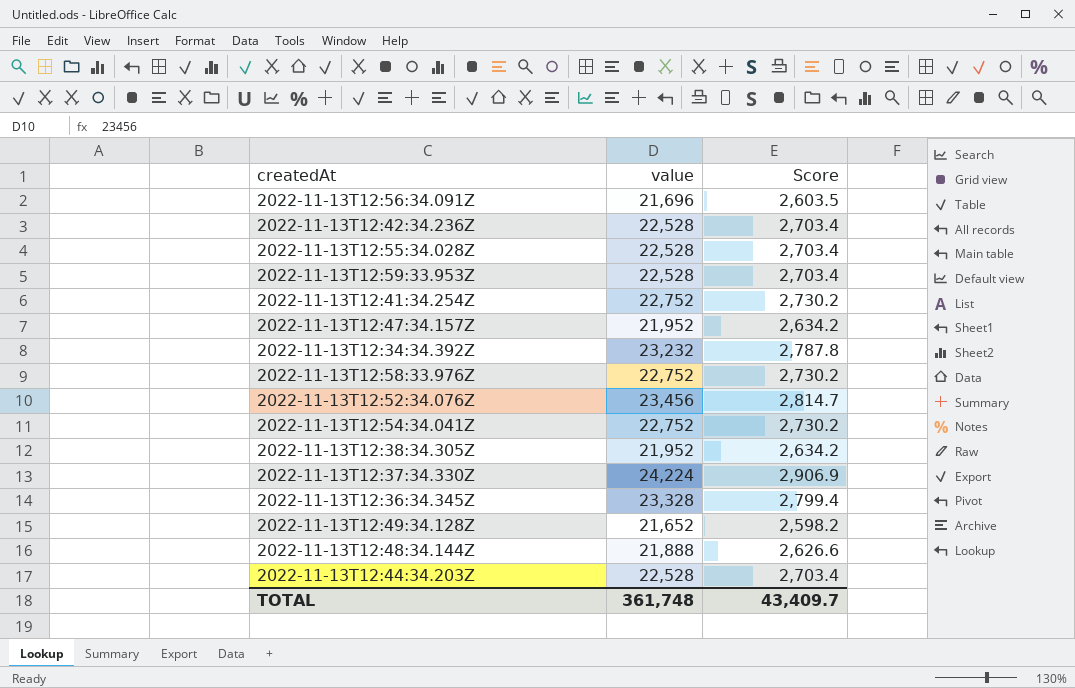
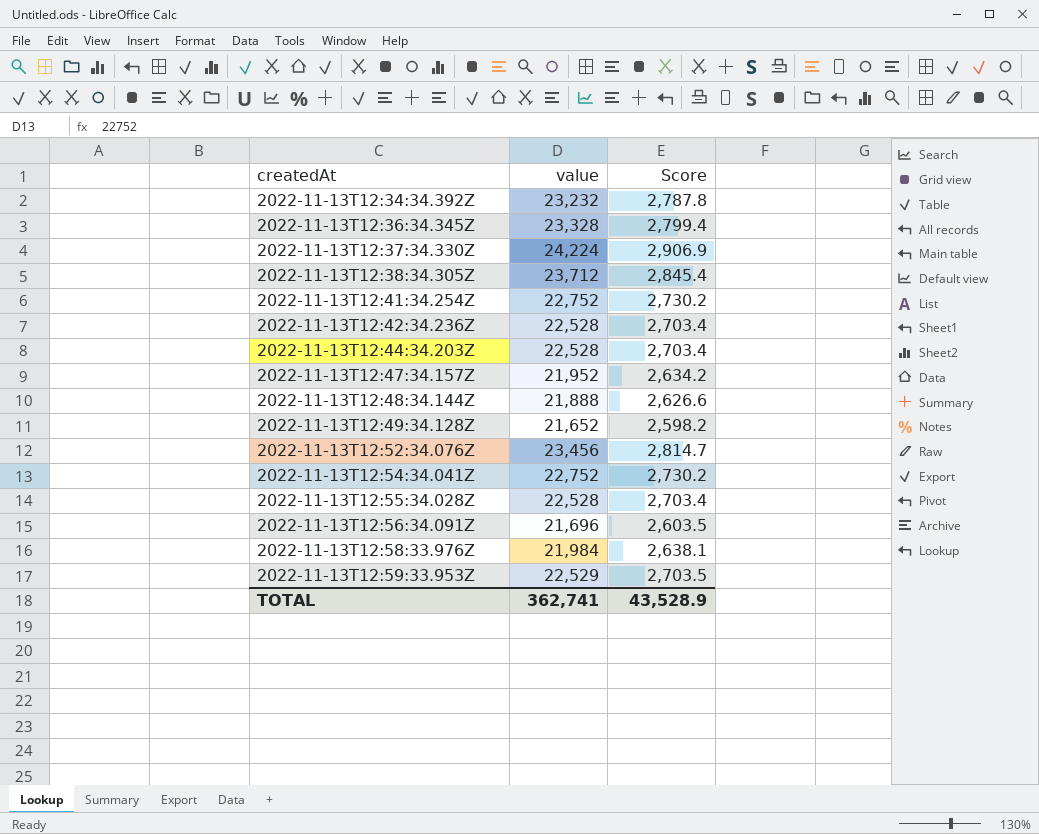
row order: none -> createdAt ascending
2022-11-13T12:38:34.305Z | value: 21,952 -> 23,712
2022-11-13T12:38:34.305Z | Score: 2,634.2 -> 2,845.4
2022-11-13T12:58:33.976Z | value: 22,752 -> 21,984
2022-11-13T12:58:33.976Z | Score: 2,730.2 -> 2,638.1
2022-11-13T12:59:33.953Z | value: 22,528 -> 22,529
2022-11-13T12:59:33.953Z | Score: 2,703.4 -> 2,703.5
TOTAL | value: 361,748 -> 362,741
TOTAL | Score: 43,409.7 -> 43,528.9

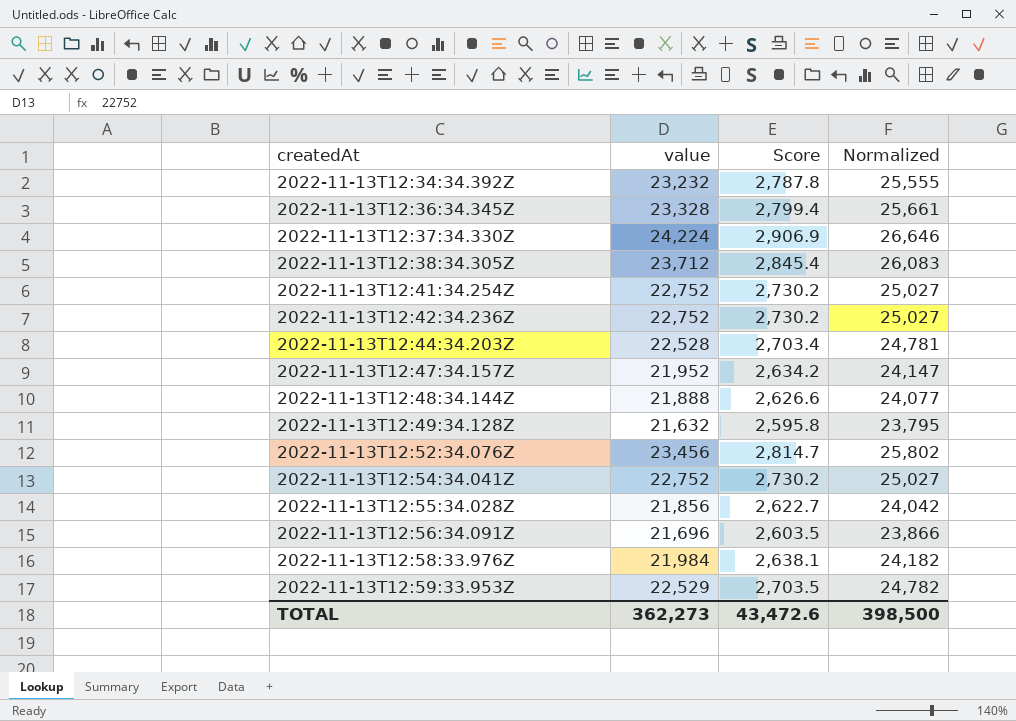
column Normalized | formula: none -> [value] * 1.1
2022-11-13T12:42:34.236Z | value: 22,528 -> 22,752
2022-11-13T12:42:34.236Z | Score: 2,703.4 -> 2,730.2
2022-11-13T12:49:34.128Z | value: 21,652 -> 21,632
2022-11-13T12:49:34.128Z | Score: 2,598.2 -> 2,595.8
2022-11-13T12:55:34.028Z | value: 22,528 -> 21,856
2022-11-13T12:55:34.028Z | Score: 2,703.4 -> 2,622.7
TOTAL | value: 362,741 -> 362,273
TOTAL | Score: 43,528.9 -> 43,472.6

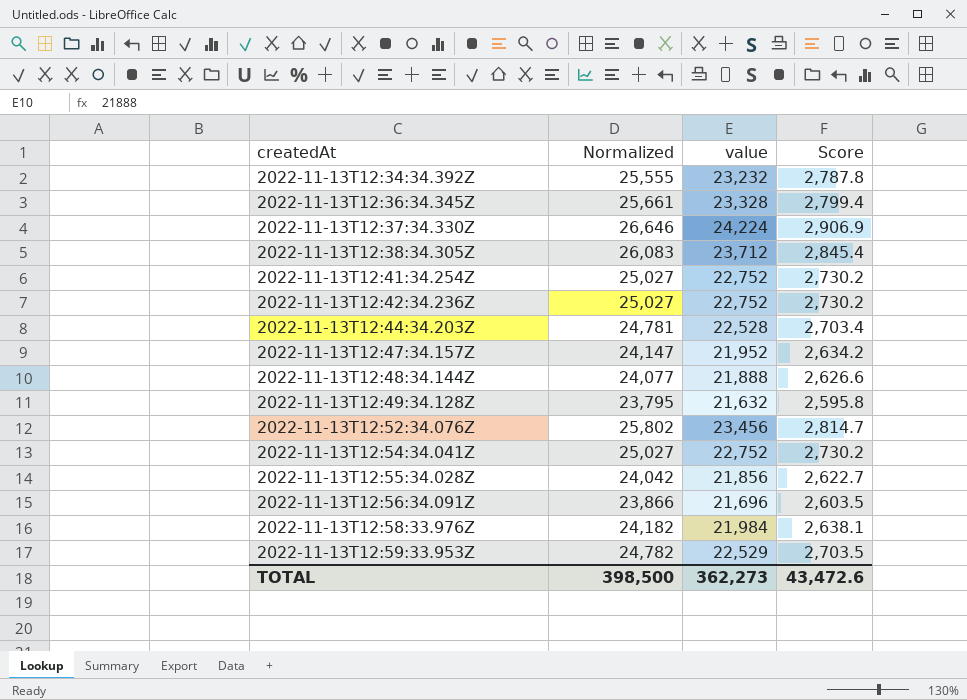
column Normalized | position: 4 -> 2

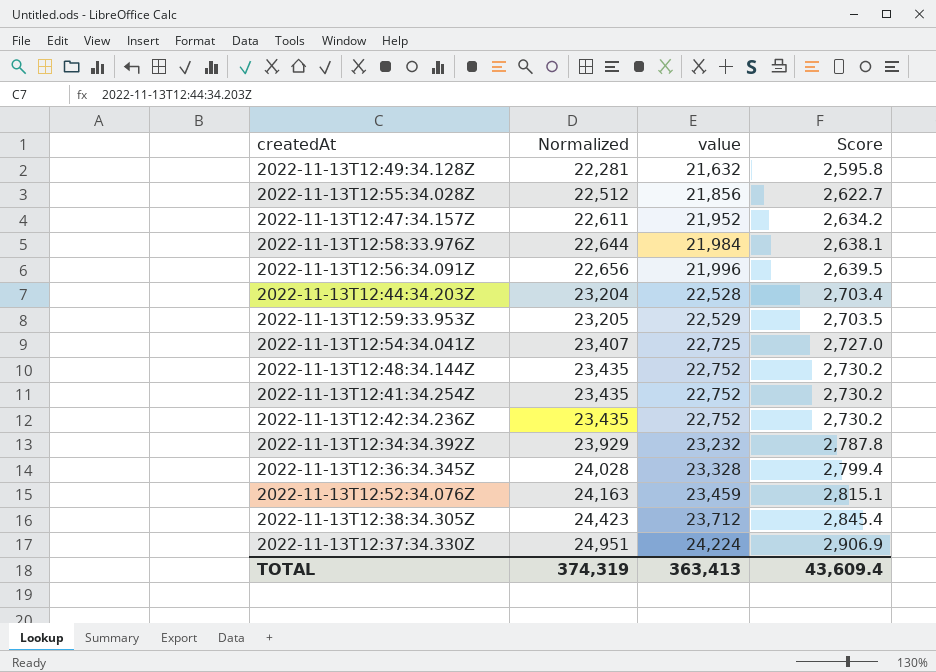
row order: createdAt ascending -> Normalized ascending
column Normalized | formula: [value] * 1.1 -> [value] * 1.03
2022-11-13T12:56:34.091Z | value: 21,696 -> 21,996
2022-11-13T12:56:34.091Z | Score: 2,603.5 -> 2,639.5
2022-11-13T12:54:34.041Z | value: 22,752 -> 22,725
2022-11-13T12:54:34.041Z | Score: 2,730.2 -> 2,727.0
2022-11-13T12:48:34.144Z | value: 21,888 -> 22,752
2022-11-13T12:48:34.144Z | Score: 2,626.6 -> 2,730.2
2022-11-13T12:52:34.076Z | value: 23,456 -> 23,459
2022-11-13T12:52:34.076Z | Score: 2,814.7 -> 2,815.1
TOTAL | Normalized: 398,500 -> 374,319
TOTAL | value: 362,273 -> 363,413
TOTAL | Score: 43,472.6 -> 43,609.4

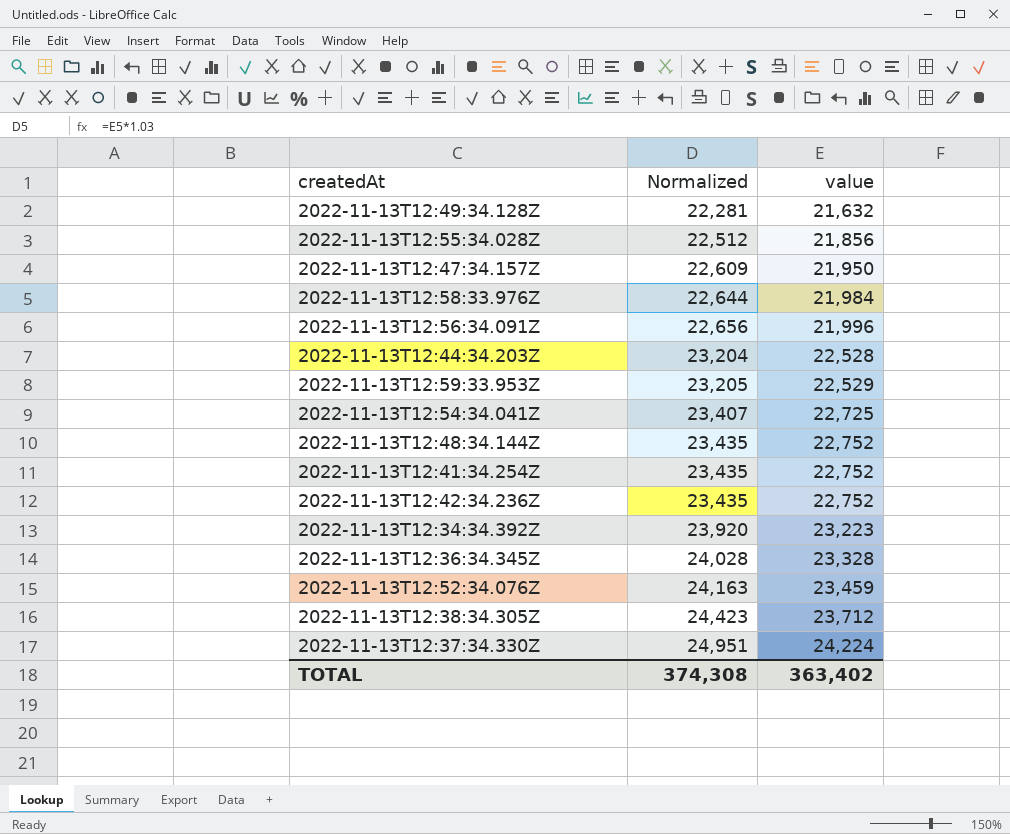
column Score | formula: [value] * 0.12 -> none
2022-11-13T12:47:34.157Z | Normalized: 22,611 -> 22,609
2022-11-13T12:47:34.157Z | value: 21,952 -> 21,950
2022-11-13T12:34:34.392Z | Normalized: 23,929 -> 23,920
2022-11-13T12:34:34.392Z | value: 23,232 -> 23,223
TOTAL | Normalized: 374,319 -> 374,308
TOTAL | value: 363,413 -> 363,402

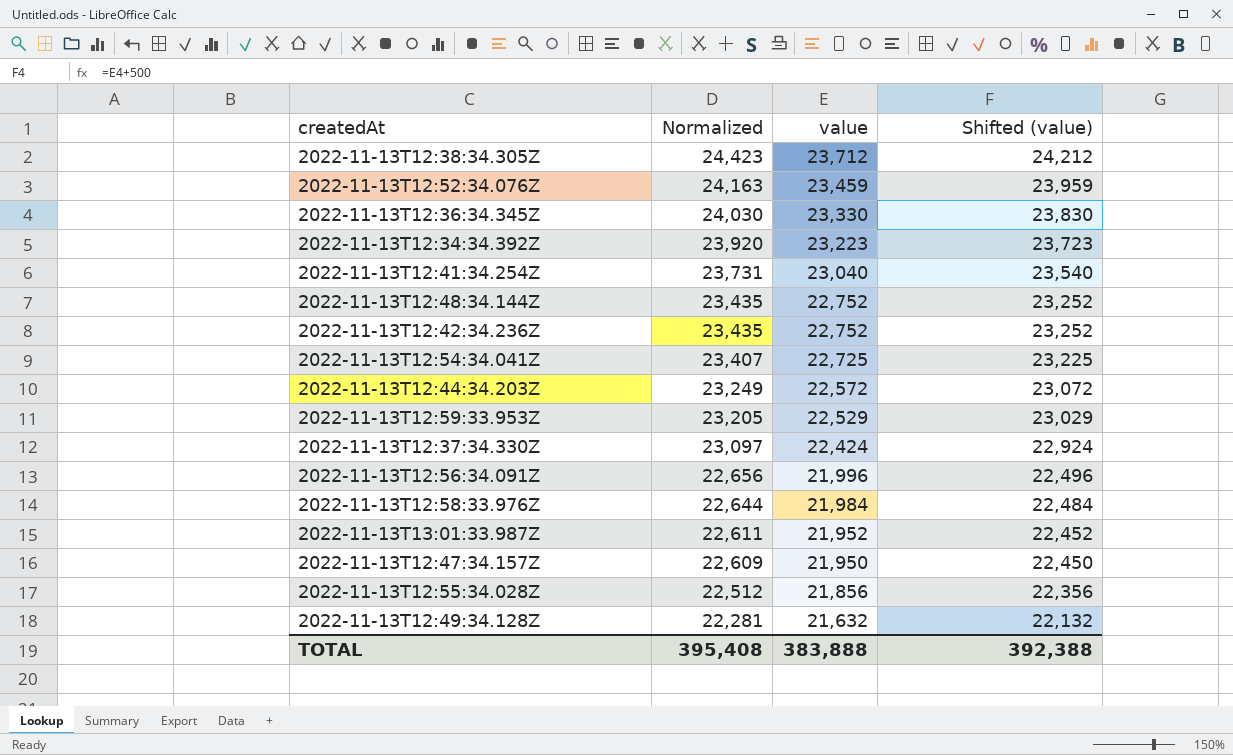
row order: Normalized ascending -> Normalized descending
column Shifted (value) | formula: none -> [value] + 500
2022-11-13T12:36:34.345Z | Normalized: 24,028 -> 24,030
2022-11-13T12:36:34.345Z | value: 23,328 -> 23,330
2022-11-13T12:41:34.254Z | Normalized: 23,435 -> 23,731
2022-11-13T12:41:34.254Z | value: 22,752 -> 23,040
2022-11-13T12:44:34.203Z | Normalized: 23,204 -> 23,249
2022-11-13T12:44:34.203Z | value: 22,528 -> 22,572
2022-11-13T12:37:34.330Z | Normalized: 24,951 -> 23,097
2022-11-13T12:37:34.330Z | value: 24,224 -> 22,424
row 2022-11-13T13:01:33.987Z: none -> 22,611 | 21,952 | 22,452
TOTAL | Normalized: 374,308 -> 395,408
TOTAL | value: 363,402 -> 383,888

